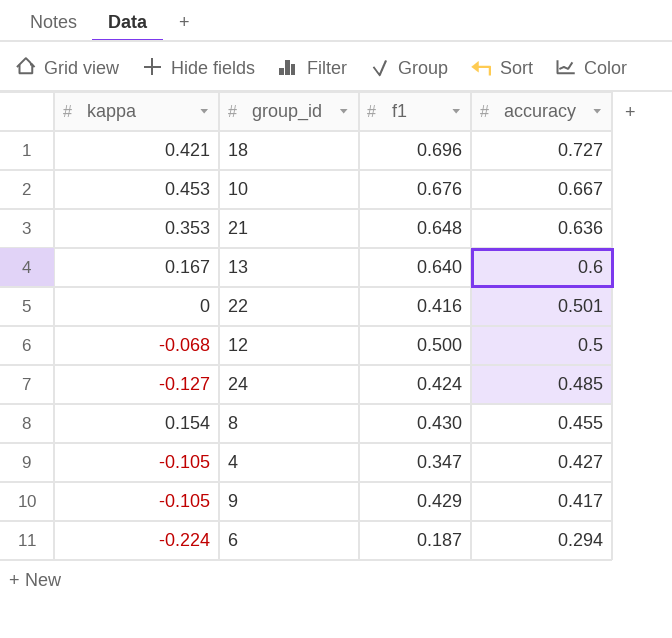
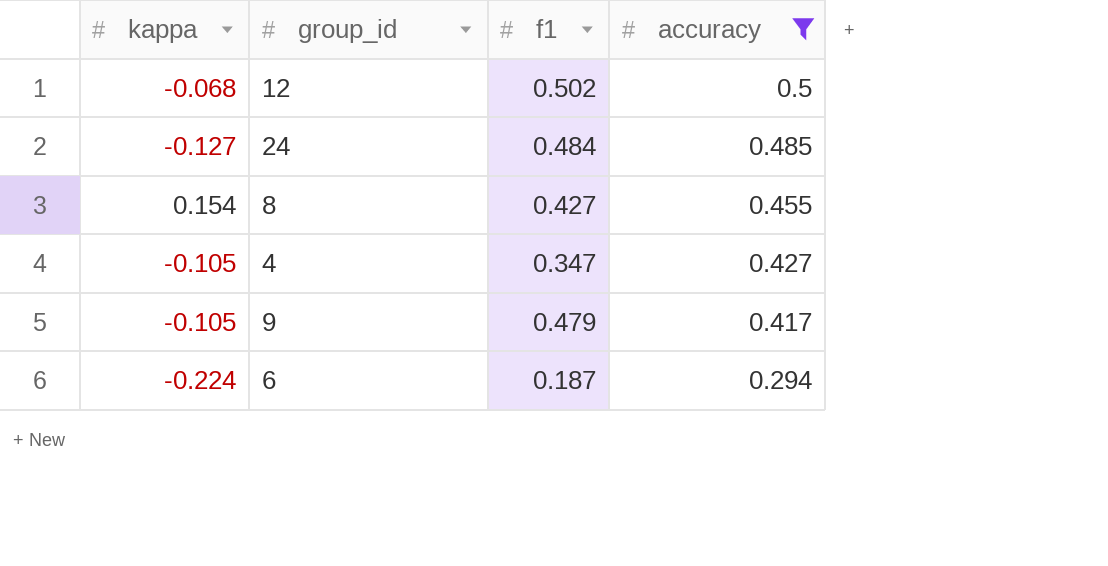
filter: none -> accuracy <= 0.5
12 | f1: 0.500 -> 0.502
24 | f1: 0.424 -> 0.484
8 | f1: 0.430 -> 0.427
9 | f1: 0.429 -> 0.479

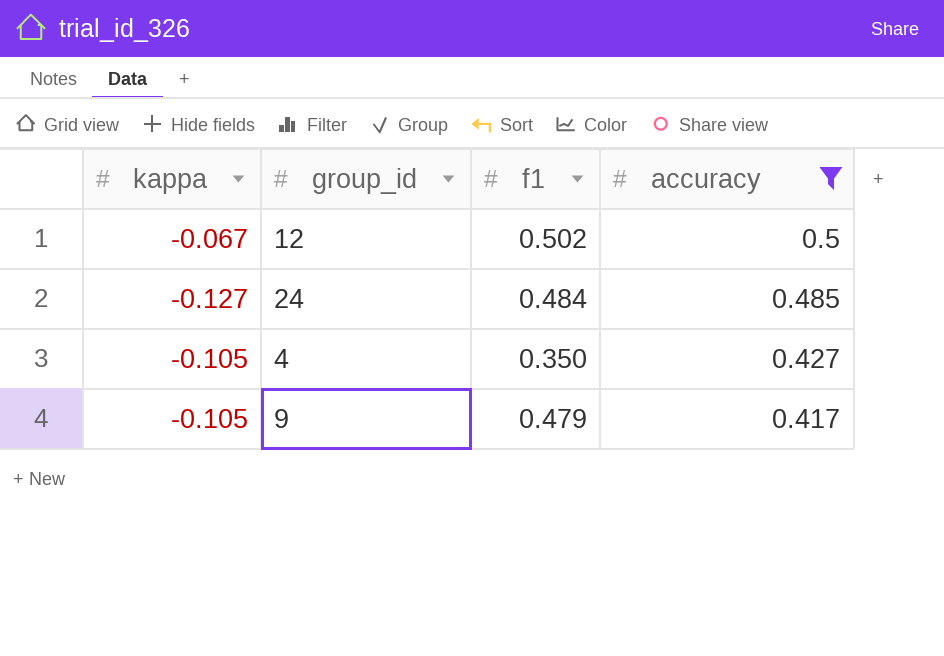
row 8: 0.154 | 0.427 | 0.455 -> none
row 6: -0.224 | 0.187 | 0.294 -> none
12 | kappa: -0.068 -> -0.067
4 | f1: 0.347 -> 0.350

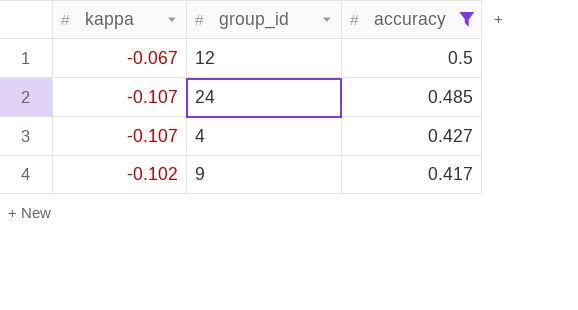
column f1 | position: 3 -> none
24 | kappa: -0.127 -> -0.107
4 | kappa: -0.105 -> -0.107
9 | kappa: -0.105 -> -0.102

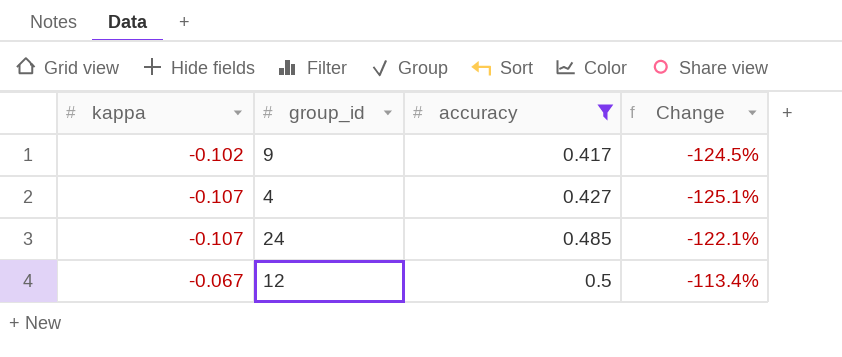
row order: accuracy descending -> accuracy ascending
column Change | formula: none -> ([kappa] - [accuracy]) / [accuracy]

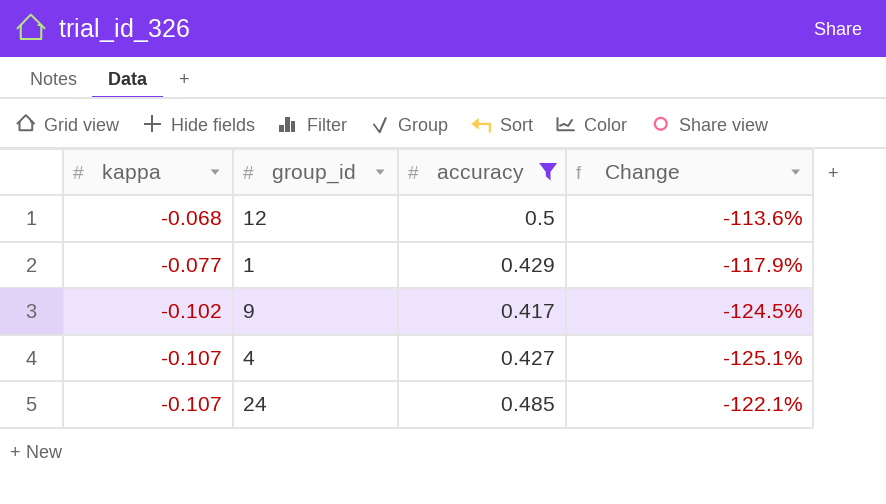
row order: accuracy ascending -> kappa descending
12 | kappa: -0.067 -> -0.068
12 | Change: -113.4% -> -113.6%
row 1: none -> -0.077 | 0.429 | -117.9%

